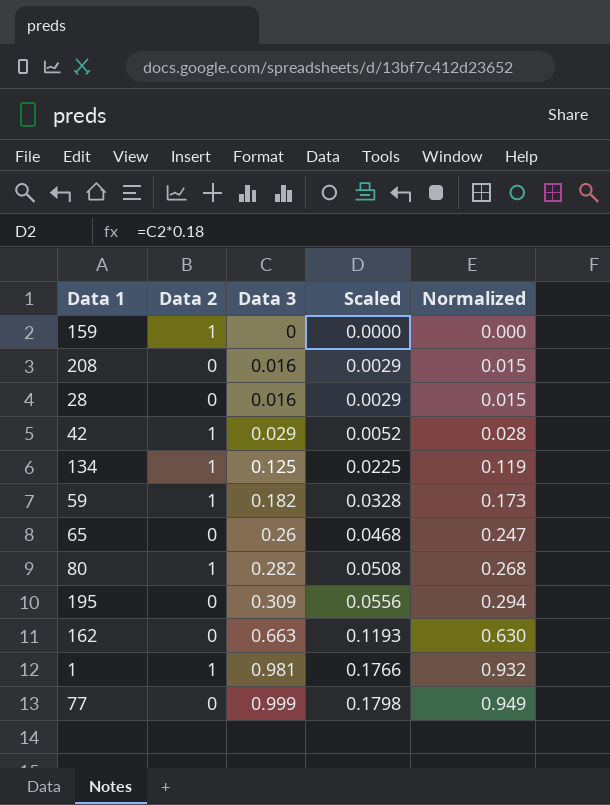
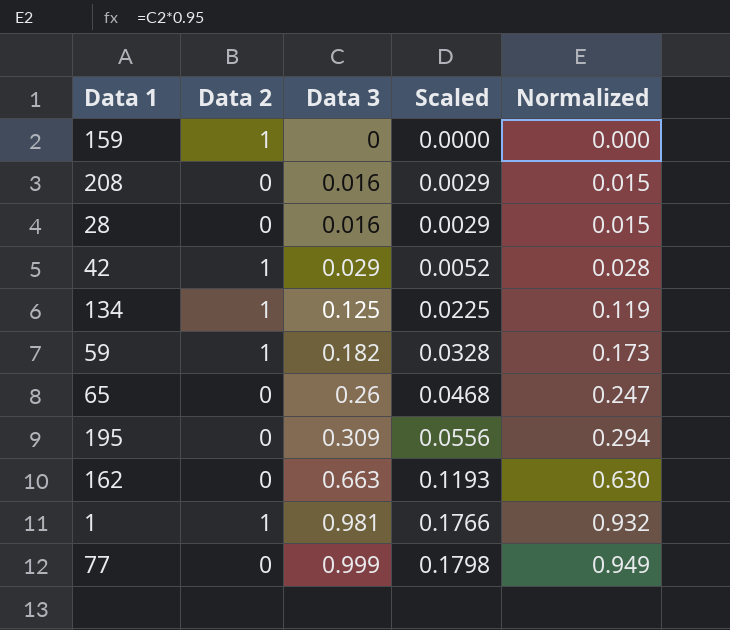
row 80: 1 | 0.282 | 0.0508 | 0.268 -> none

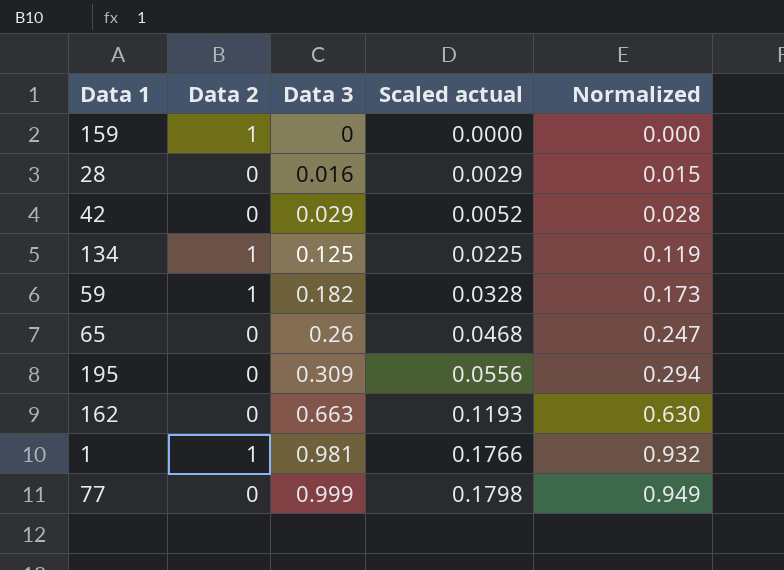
column name: Scaled -> Scaled actual
row 208: 0 | 0.016 | 0.0029 | 0.015 -> none
42 | Data 2: 1 -> 0

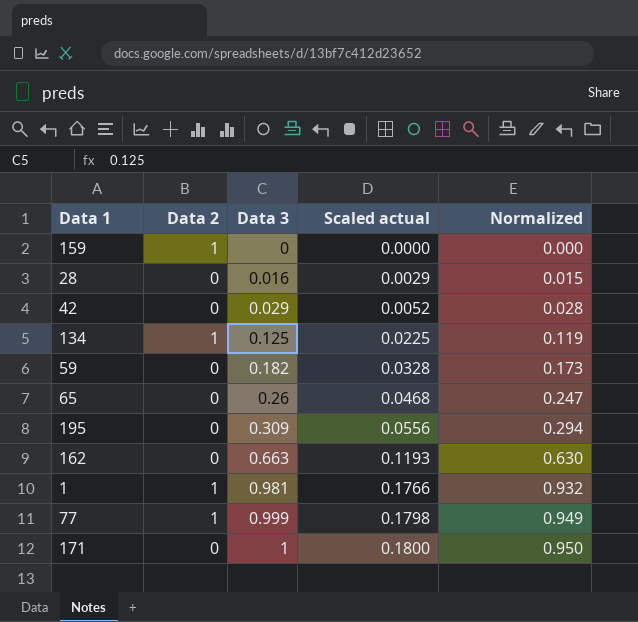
59 | Data 2: 1 -> 0
77 | Data 2: 0 -> 1
row 171: none -> 0 | 1 | 0.1800 | 0.950

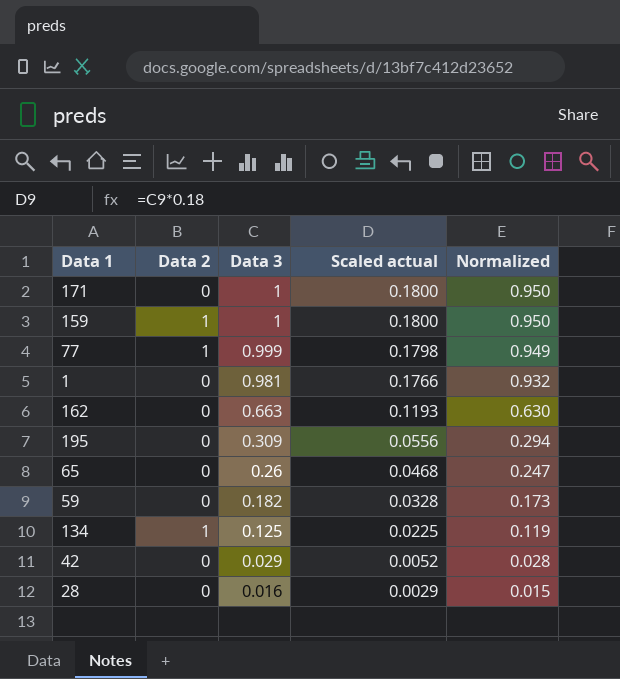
row order: Data 3 ascending -> Data 3 descending
159 | Data 3: 0 -> 1
159 | Scaled actual: 0.0000 -> 0.1800
159 | Normalized: 0.000 -> 0.950
1 | Data 2: 1 -> 0

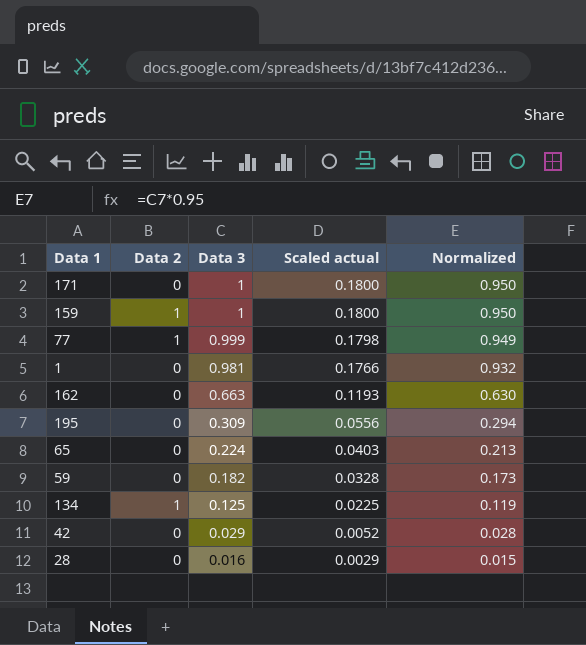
65 | Data 3: 0.26 -> 0.224
65 | Scaled actual: 0.0468 -> 0.0403
65 | Normalized: 0.247 -> 0.213

